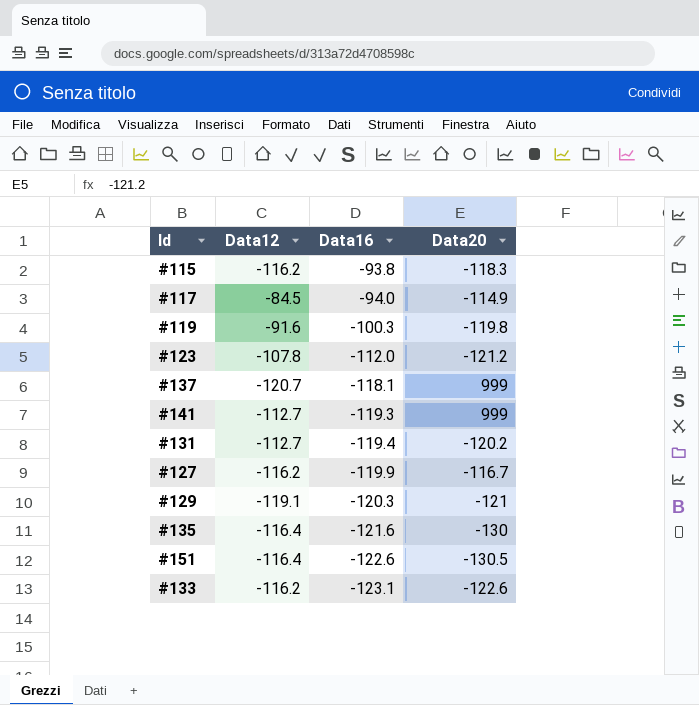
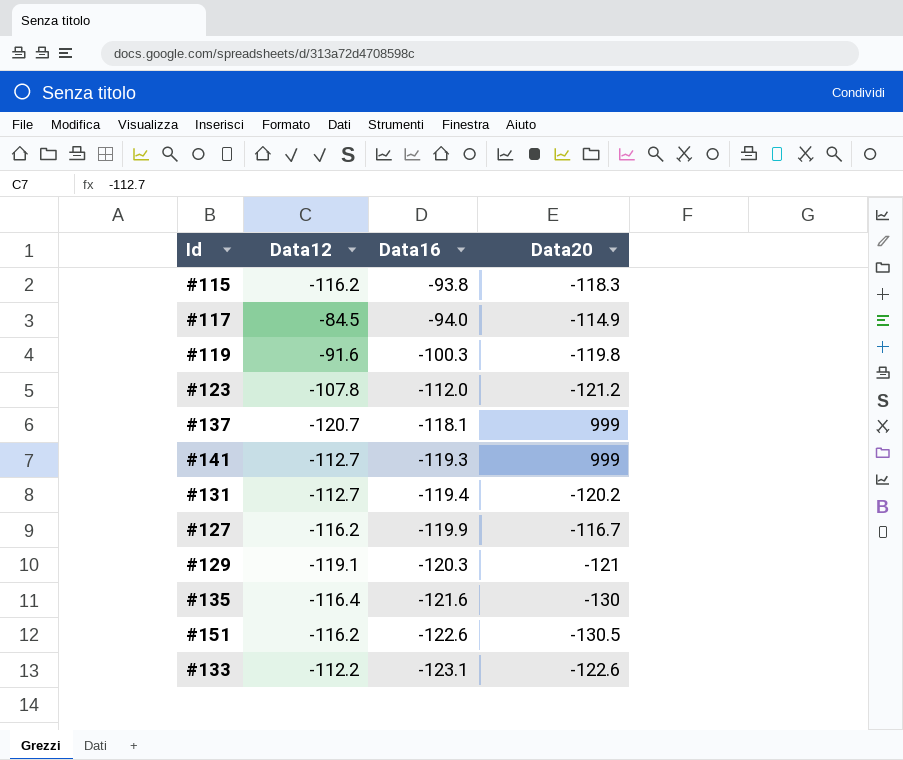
#151 | Data12: -116.4 -> -116.2
#133 | Data12: -116.2 -> -112.2

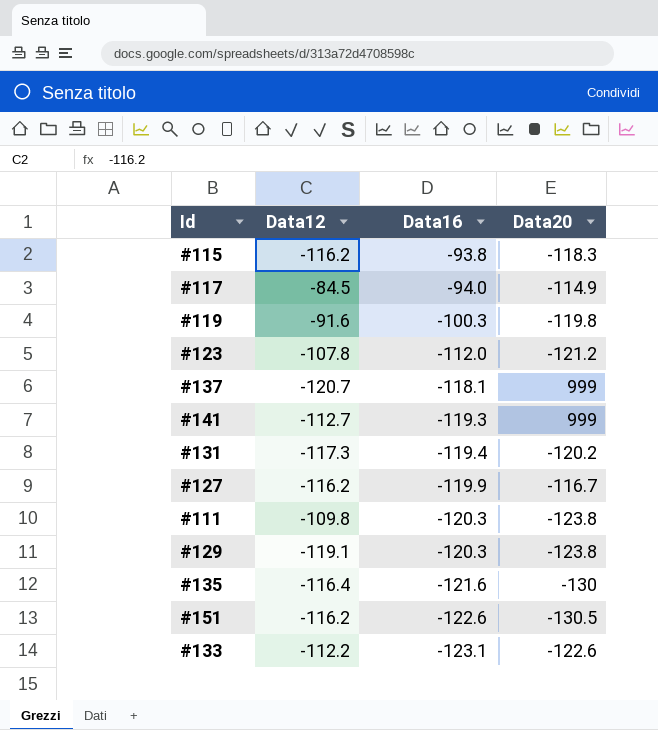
#131 | Data12: -112.7 -> -117.3
row #111: none -> -109.8 | -120.3 | -123.8
#129 | Data20: -121 -> -123.8

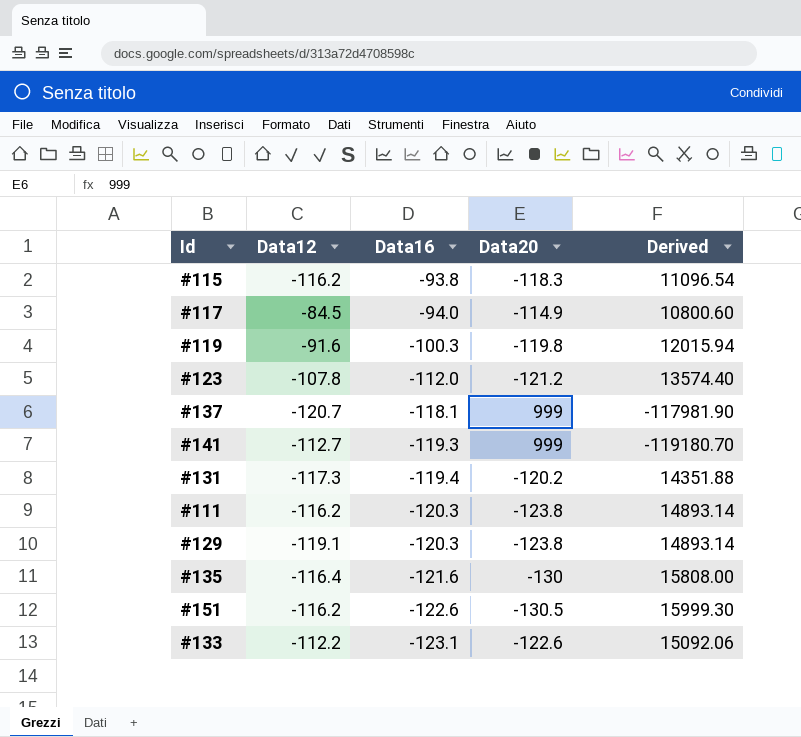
column Derived | formula: none -> [Data16] * [Data20]
row #127: -116.2 | -119.9 | -116.7 -> none
#111 | Data12: -109.8 -> -116.2

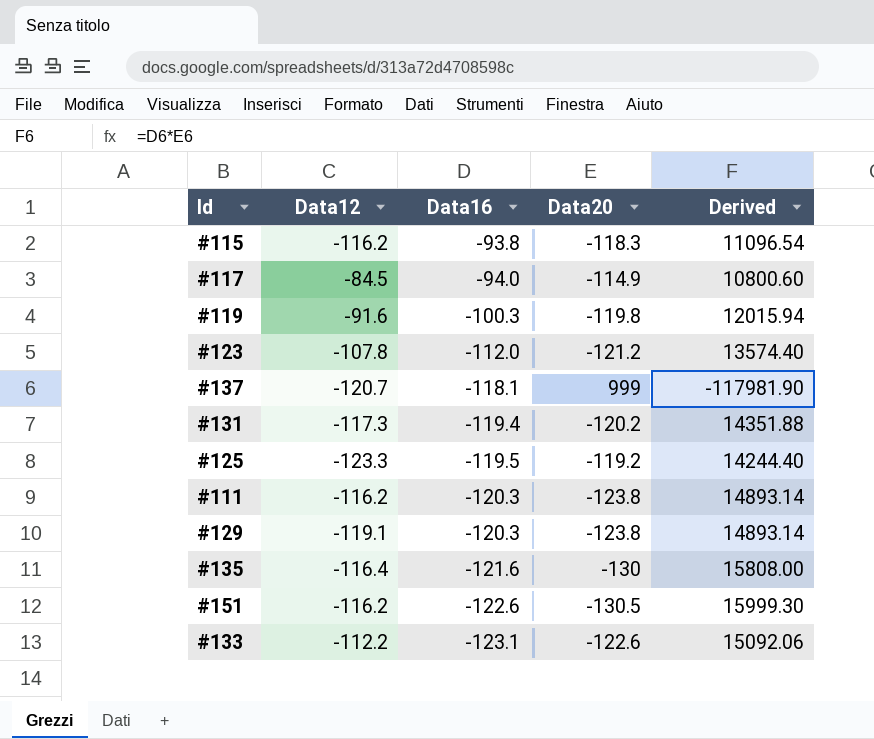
row #141: -112.7 | -119.3 | 999 | -119180.70 -> none
row #125: none -> -123.3 | -119.5 | -119.2 | 14244.40

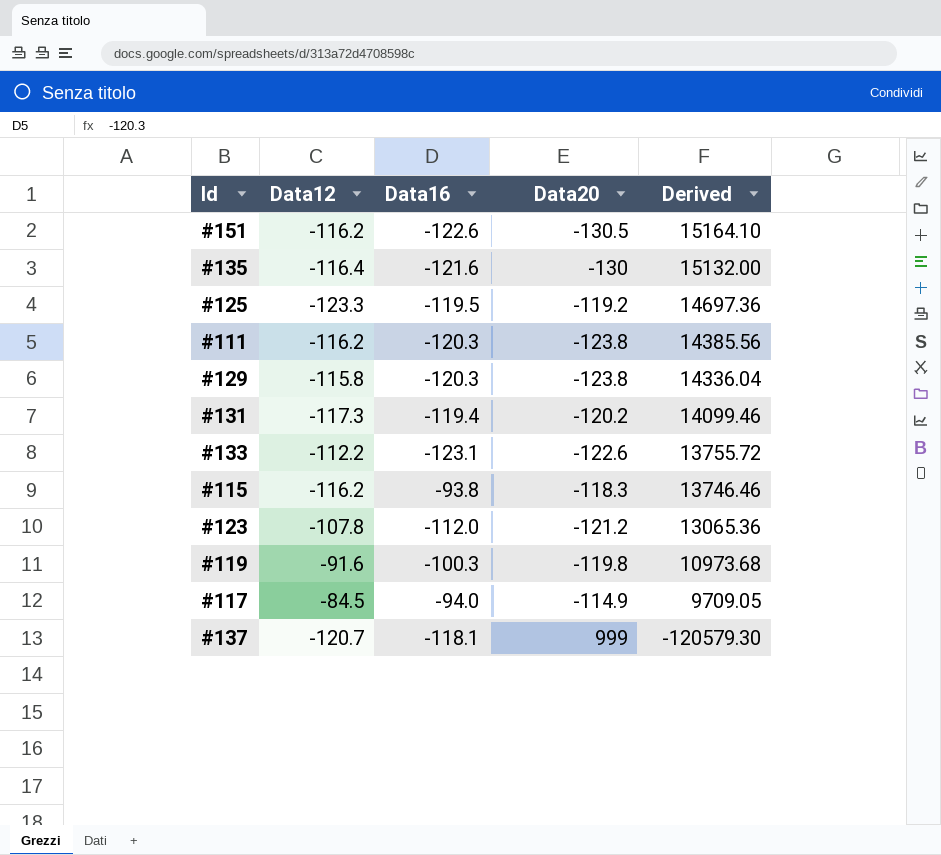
row order: Data16 descending -> Derived descending
column Derived | formula: [Data16] * [Data20] -> [Data12] * [Data20]
#129 | Data12: -119.1 -> -115.8

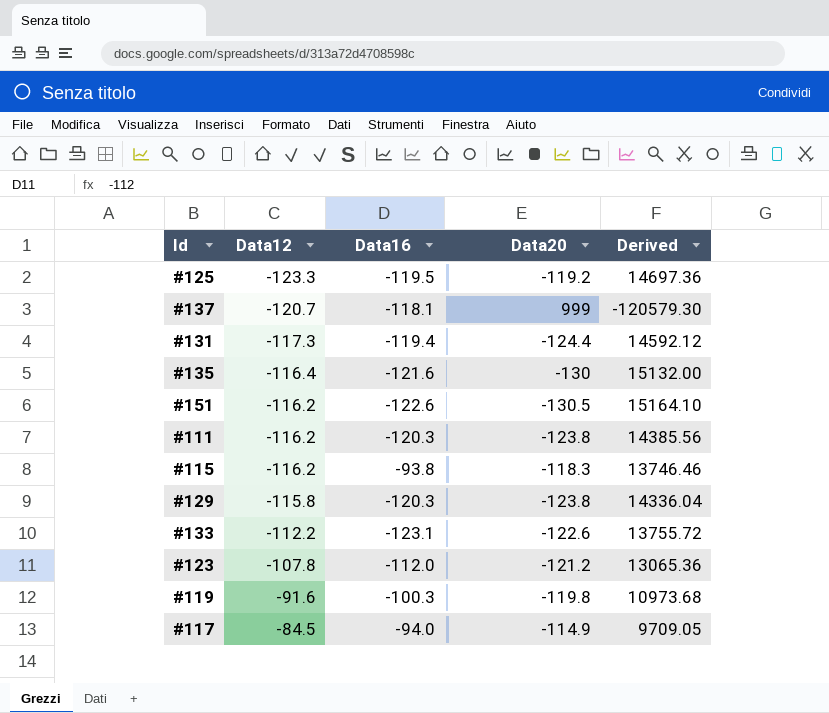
row order: Derived descending -> Data12 ascending
#131 | Data20: -120.2 -> -124.4
#131 | Derived: 14099.46 -> 14592.12

